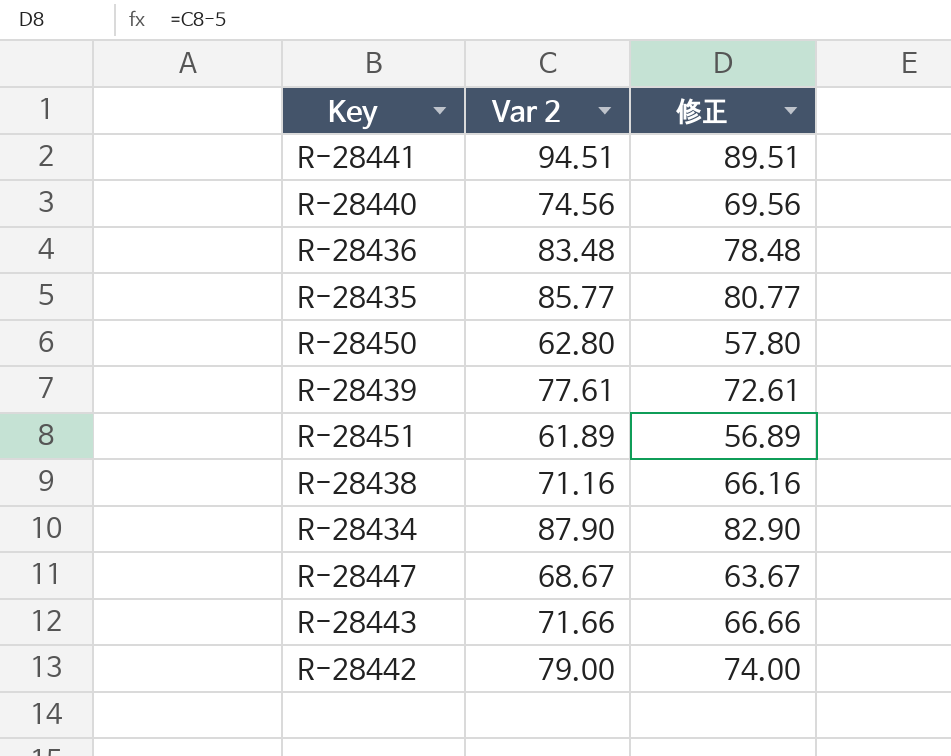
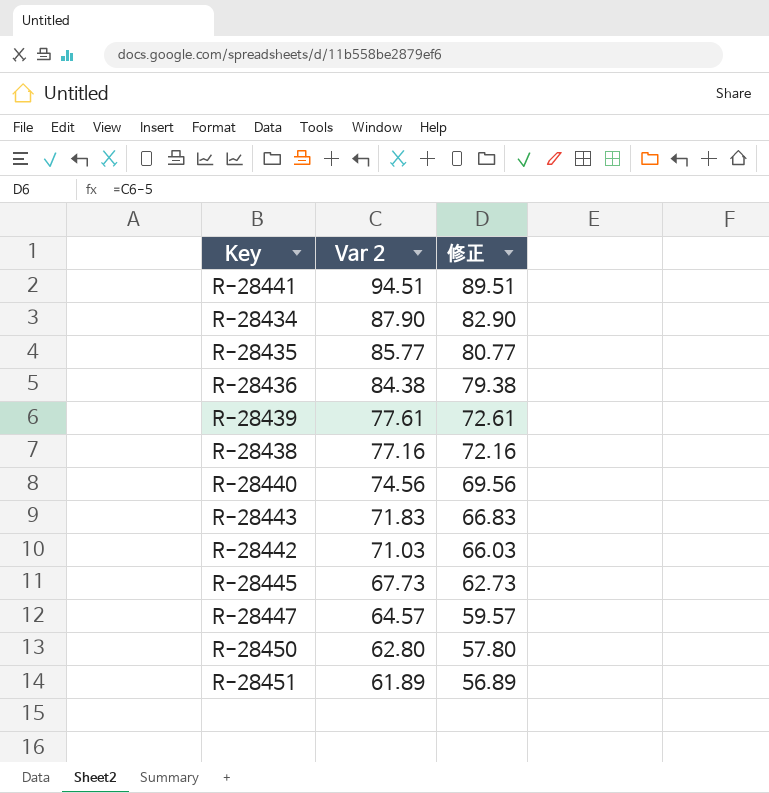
row order: none -> Var 2 descending
R-28436 | Var 2: 83.48 -> 84.38
R-28436 | 修正: 78.48 -> 79.38
R-28438 | Var 2: 71.16 -> 77.16
R-28438 | 修正: 66.16 -> 72.16
R-28443 | Var 2: 71.66 -> 71.83
R-28443 | 修正: 66.66 -> 66.83
R-28442 | Var 2: 79.00 -> 71.03
R-28442 | 修正: 74.00 -> 66.03
row R-28445: none -> 67.73 | 62.73
R-28447 | Var 2: 68.67 -> 64.57
R-28447 | 修正: 63.67 -> 59.57

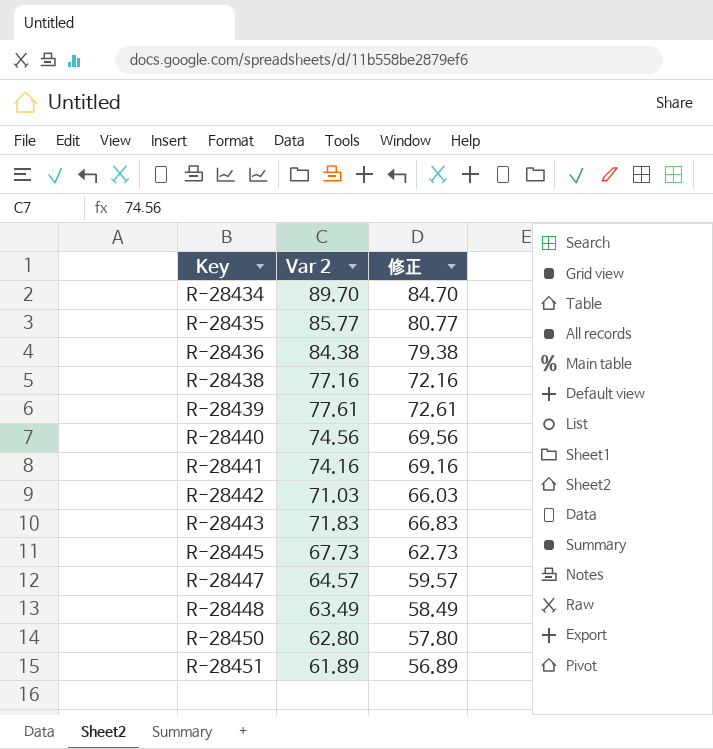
row order: Var 2 descending -> Key ascending
R-28434 | Var 2: 87.90 -> 89.70
R-28434 | 修正: 82.90 -> 84.70
R-28441 | Var 2: 94.51 -> 74.16
R-28441 | 修正: 89.51 -> 69.16
row R-28448: none -> 63.49 | 58.49

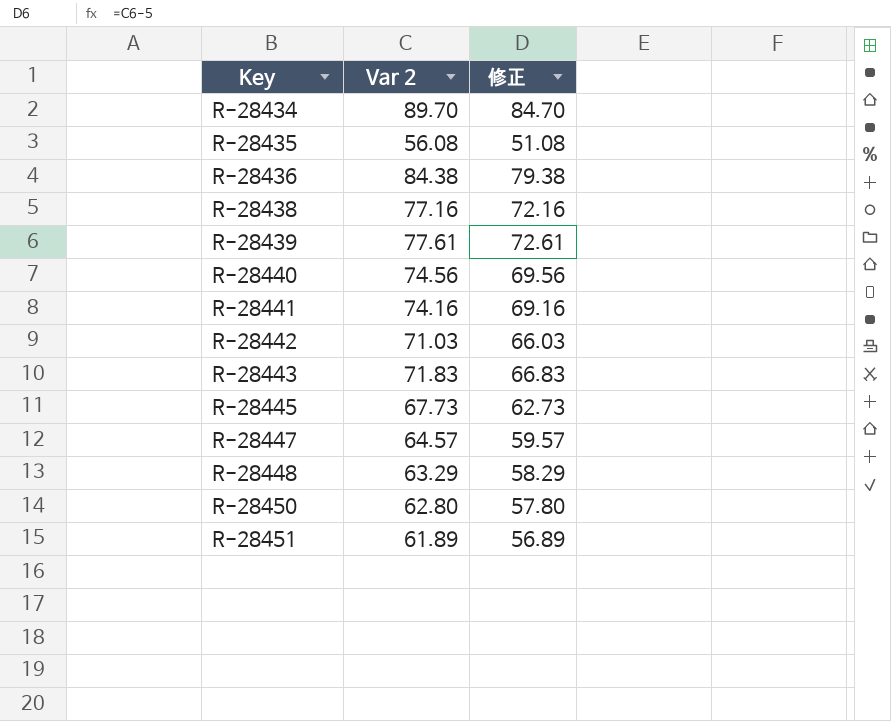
R-28435 | Var 2: 85.77 -> 56.08
R-28435 | 修正: 80.77 -> 51.08
R-28448 | Var 2: 63.49 -> 63.29
R-28448 | 修正: 58.49 -> 58.29

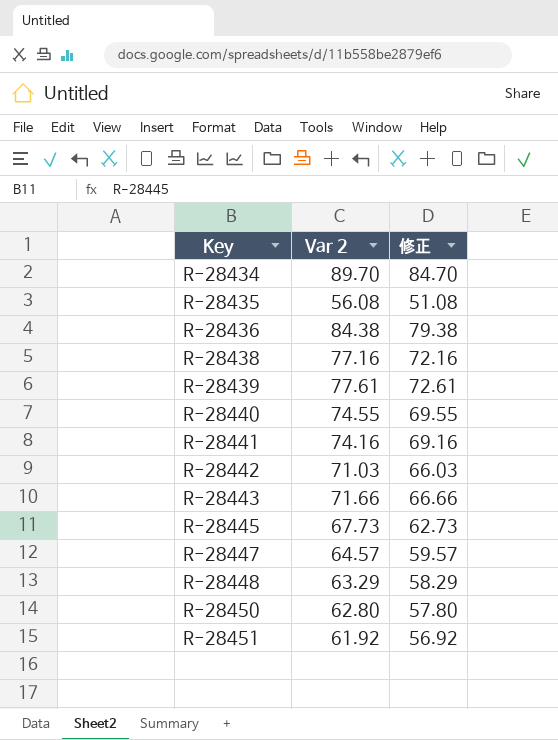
R-28440 | Var 2: 74.56 -> 74.55
R-28440 | 修正: 69.56 -> 69.55
R-28443 | Var 2: 71.83 -> 71.66
R-28443 | 修正: 66.83 -> 66.66
R-28451 | Var 2: 61.89 -> 61.92
R-28451 | 修正: 56.89 -> 56.92

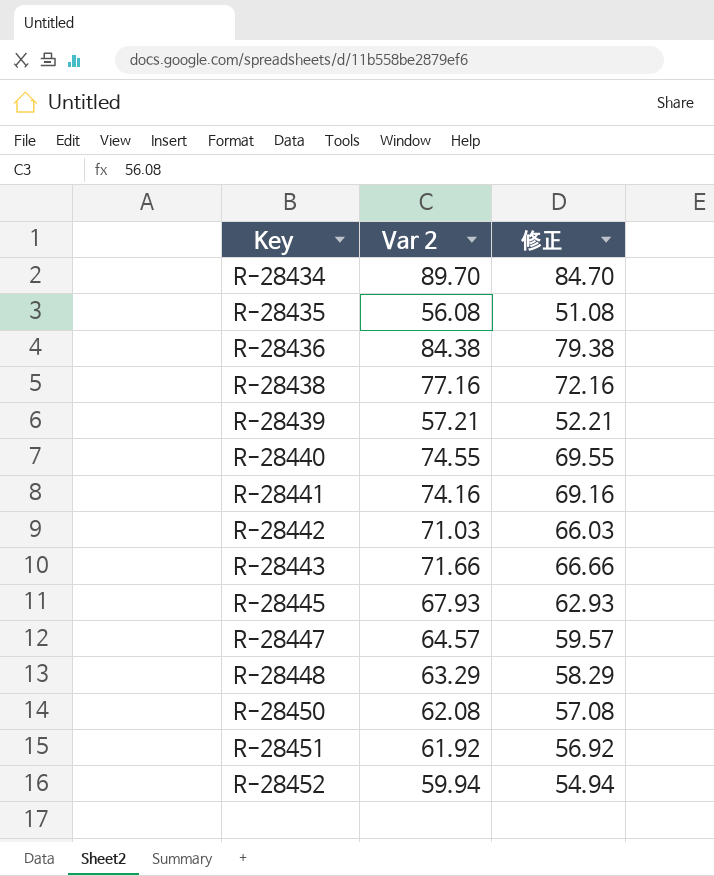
R-28439 | Var 2: 77.61 -> 57.21
R-28439 | 修正: 72.61 -> 52.21
R-28445 | Var 2: 67.73 -> 67.93
R-28445 | 修正: 62.73 -> 62.93
R-28450 | Var 2: 62.80 -> 62.08
R-28450 | 修正: 57.80 -> 57.08
row R-28452: none -> 59.94 | 54.94

